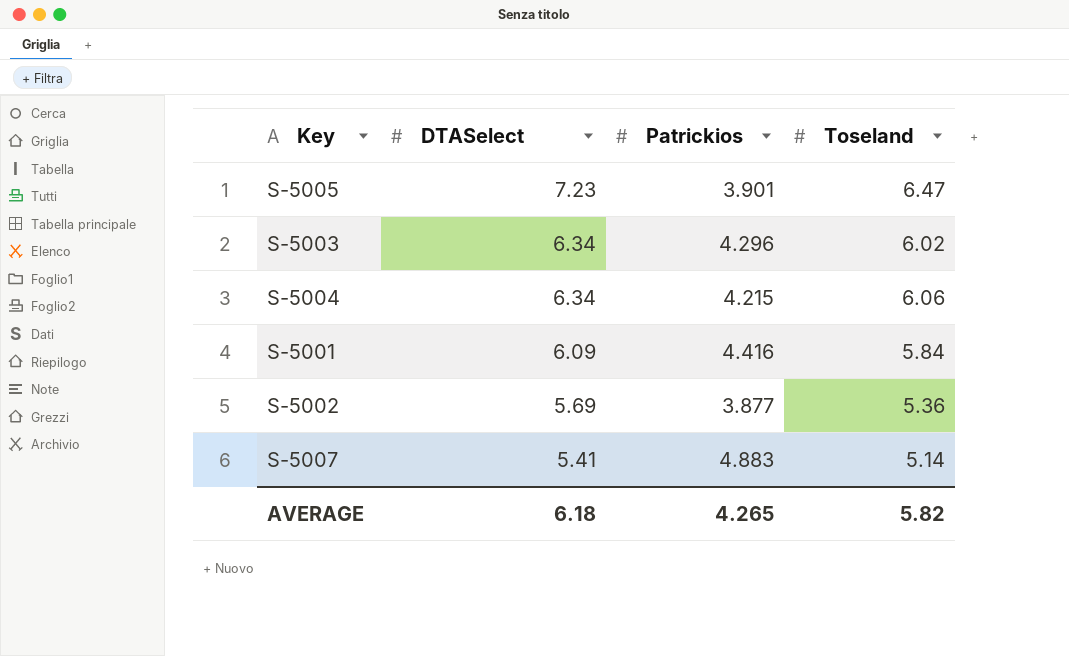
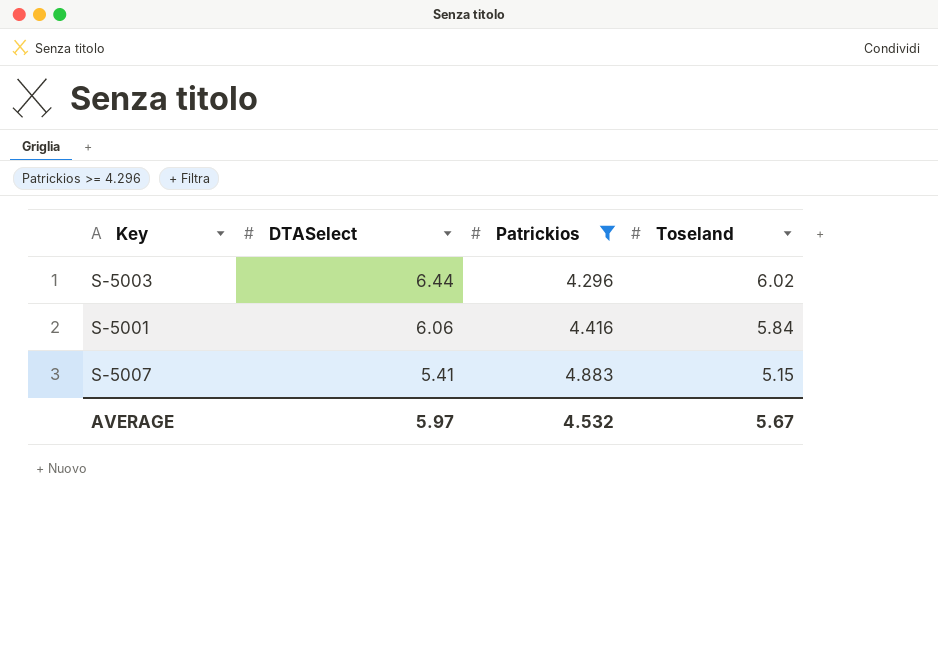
filter: none -> Patrickios >= 4.296
S-5003 | DTASelect: 6.34 -> 6.44
S-5001 | DTASelect: 6.09 -> 6.06
S-5007 | Toseland: 5.14 -> 5.15
AVERAGE | DTASelect: 6.18 -> 5.97
AVERAGE | Patrickios: 4.265 -> 4.532
AVERAGE | Toseland: 5.82 -> 5.67

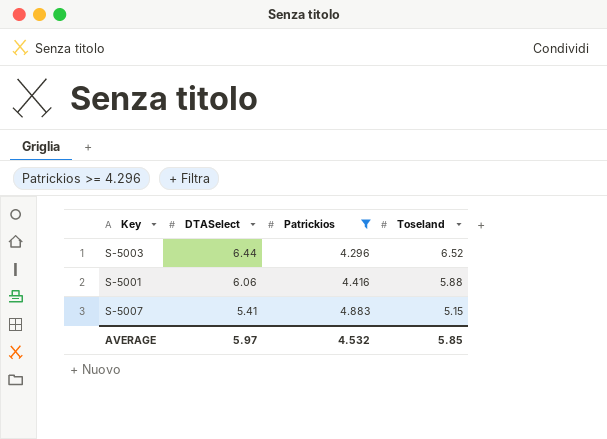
S-5003 | Toseland: 6.02 -> 6.52
S-5001 | Toseland: 5.84 -> 5.88
AVERAGE | Toseland: 5.67 -> 5.85

